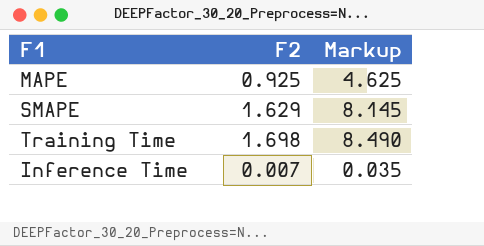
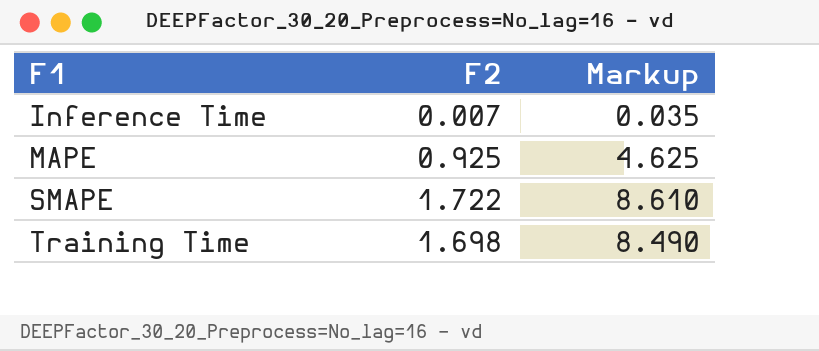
row order: none -> F1 ascending
SMAPE | F2: 1.629 -> 1.722
SMAPE | Markup: 8.145 -> 8.610

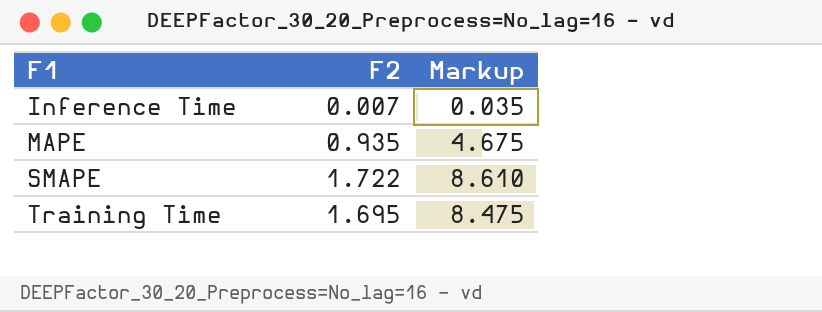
MAPE | F2: 0.925 -> 0.935
MAPE | Markup: 4.625 -> 4.675
Training Time | F2: 1.698 -> 1.695
Training Time | Markup: 8.490 -> 8.475

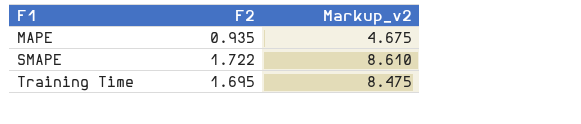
column name: Markup -> Markup_v2
row Inference Time: 0.007 | 0.035 -> none

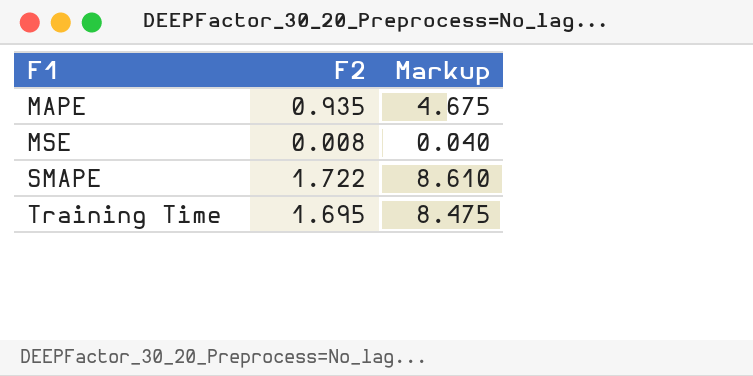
column name: Markup_v2 -> Markup
row MSE: none -> 0.008 | 0.040

